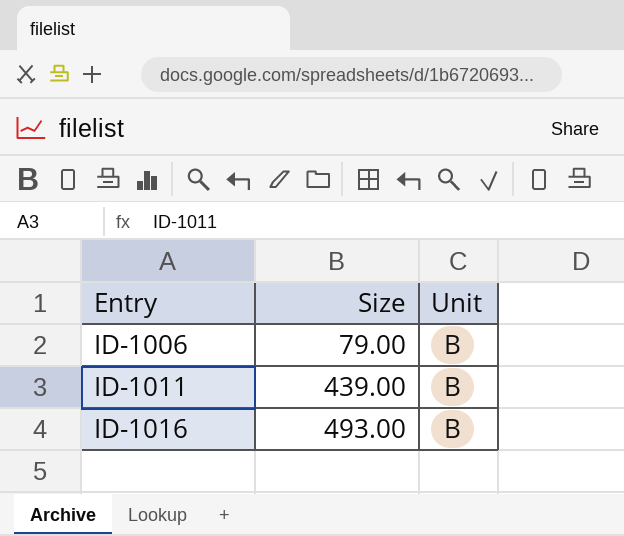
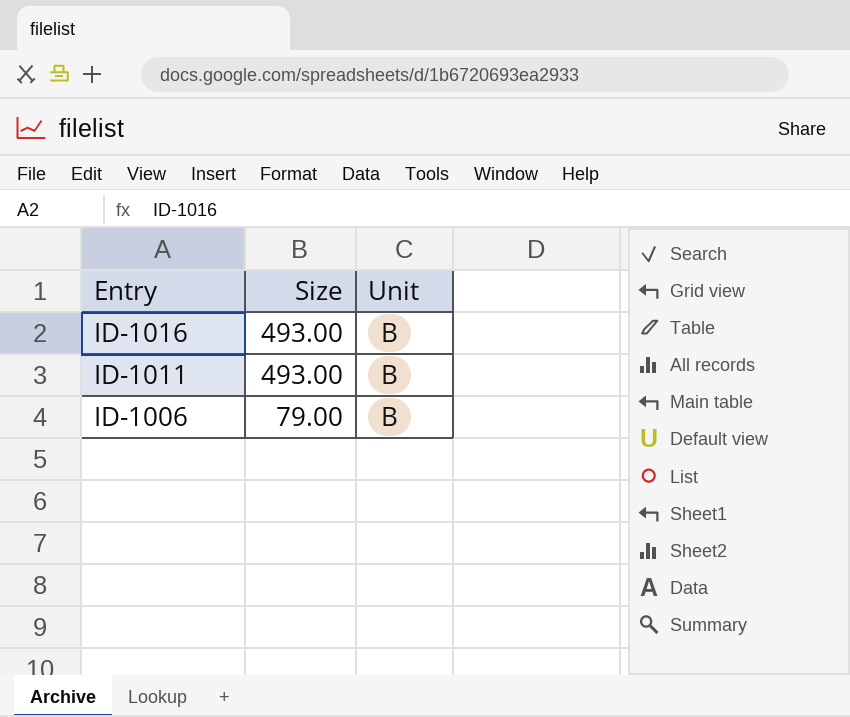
row order: Entry ascending -> Entry descending
ID-1011 | Size: 439.00 -> 493.00

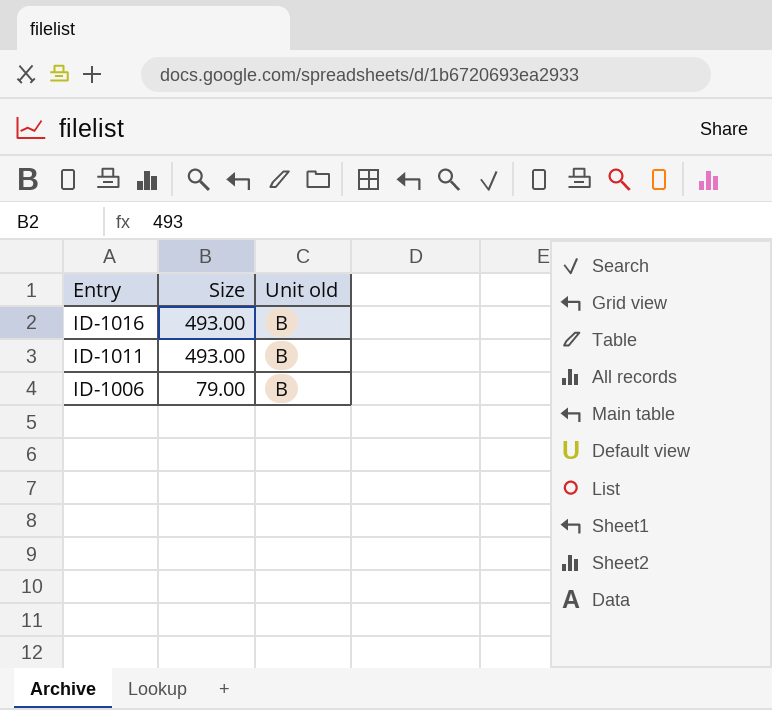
column name: Unit -> Unit old

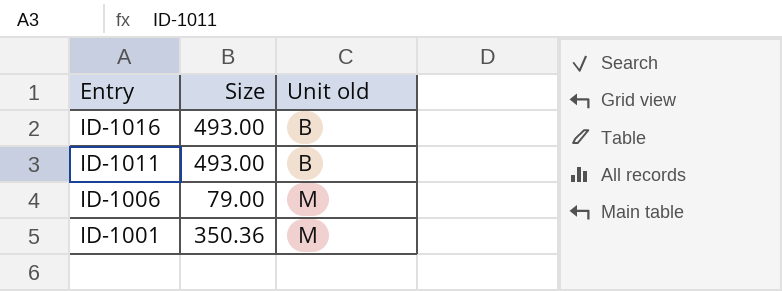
ID-1006 | Unit old: B -> M
row ID-1001: none -> 350.36 | M

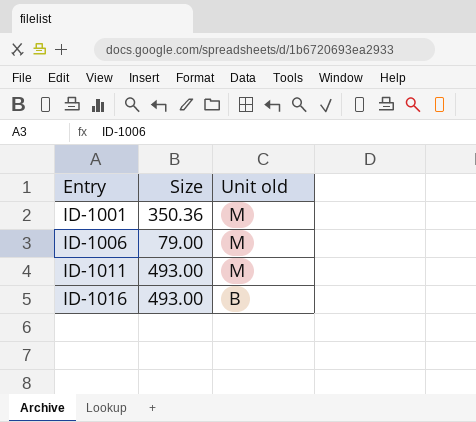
row order: Entry descending -> Entry ascending
ID-1011 | Unit old: B -> M

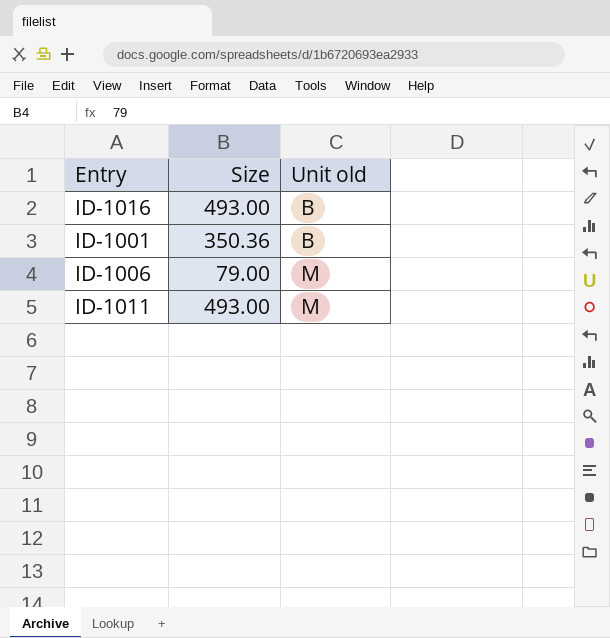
row order: Entry ascending -> Unit old ascending
ID-1001 | Unit old: M -> B

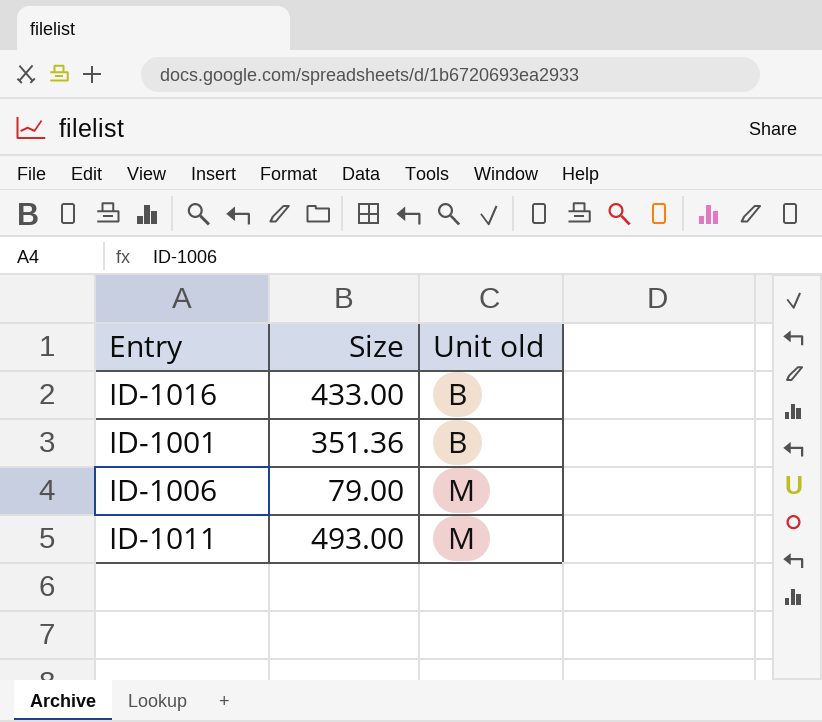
ID-1016 | Size: 493.00 -> 433.00
ID-1001 | Size: 350.36 -> 351.36

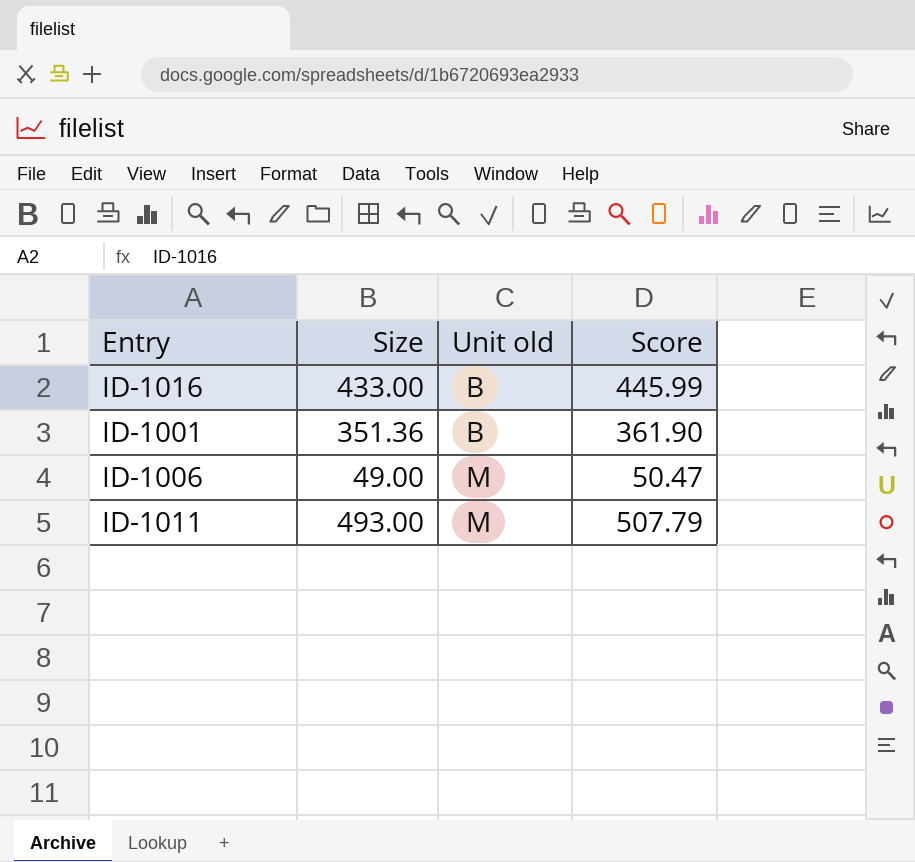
column Score | formula: none -> [Size] * 1.03
ID-1006 | Size: 79.00 -> 49.00

